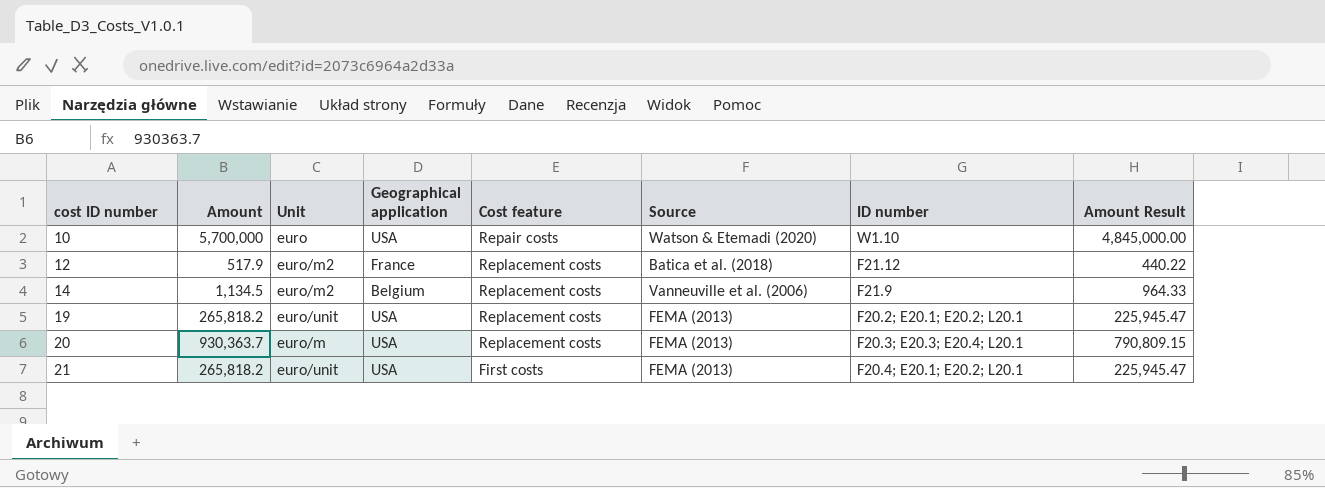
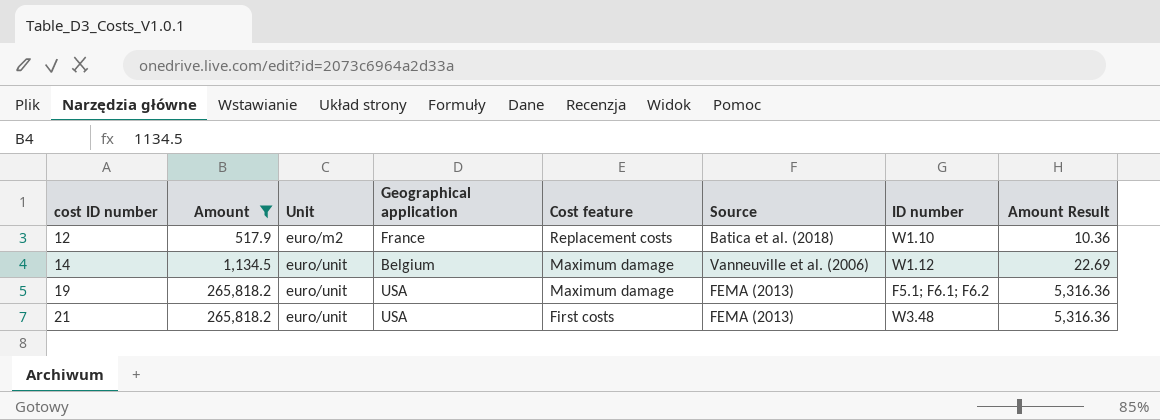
filter: none -> Amount <= 265,818.2
column Amount Result | formula: [Amount] * 0.85 -> [Amount] * 0.02
12 | ID number: F21.12 -> W1.10
14 | Unit: euro/m2 -> euro/unit
14 | Cost feature: Replacement costs -> Maximum damage
14 | ID number: F21.9 -> W1.12
19 | Cost feature: Replacement costs -> Maximum damage
19 | ID number: F20.2; E20.1; E20.2; L20.1 -> F5.1; F6.1; F6.2
21 | ID number: F20.4; E20.1; E20.2; L20.1 -> W3.48

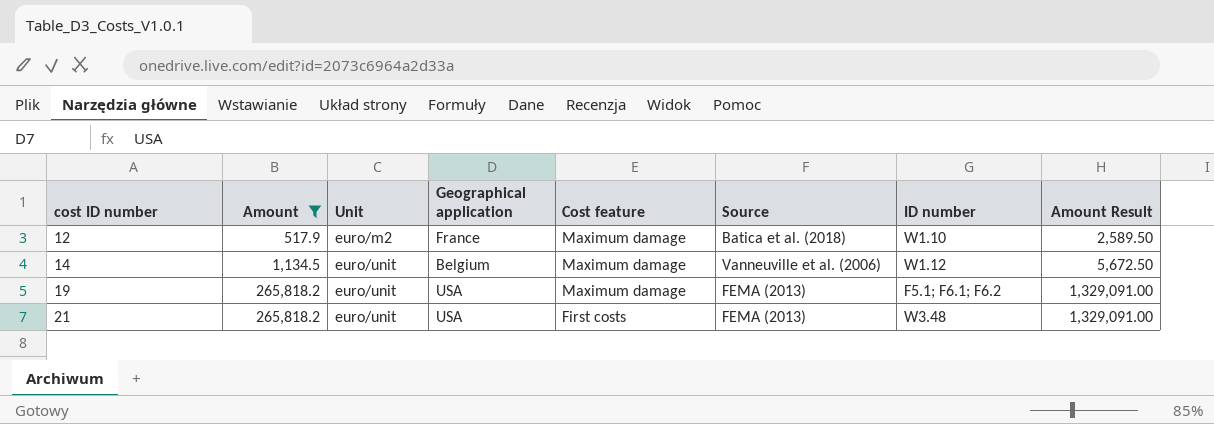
column Amount Result | formula: [Amount] * 0.02 -> [Amount] * 5
12 | Cost feature: Replacement costs -> Maximum damage

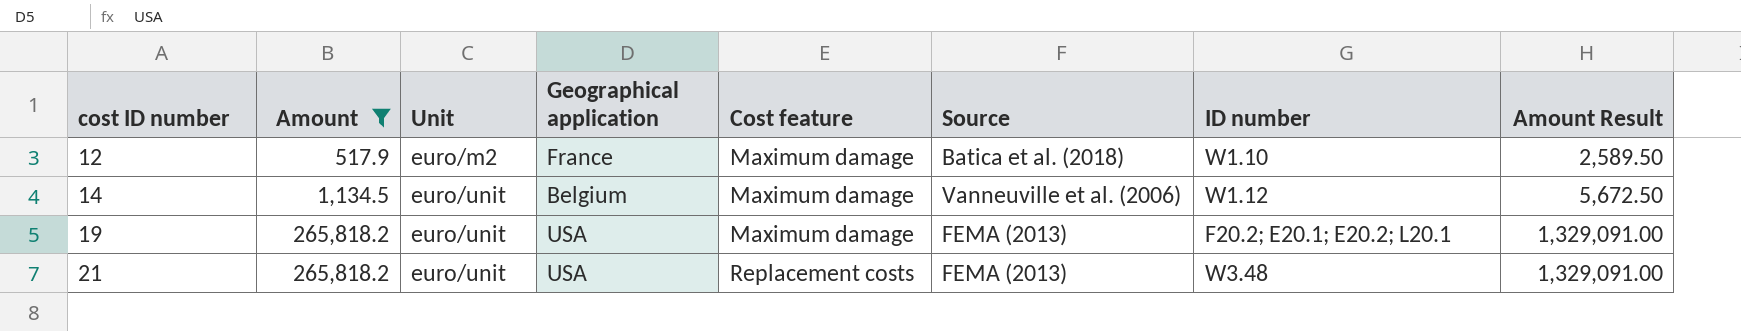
19 | ID number: F5.1; F6.1; F6.2 -> F20.2; E20.1; E20.2; L20.1
21 | Cost feature: First costs -> Replacement costs

